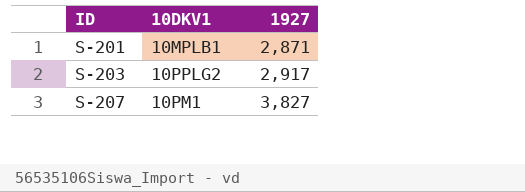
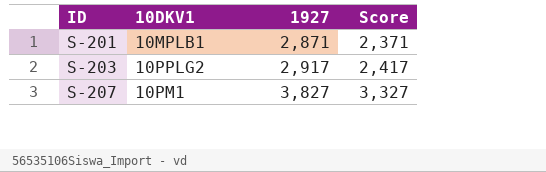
column Score | formula: none -> [1927] - 500

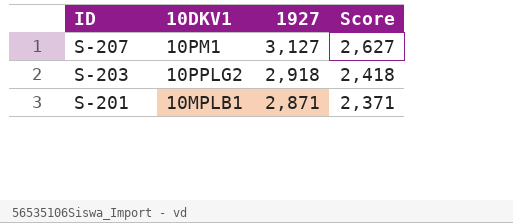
row order: ID ascending -> ID descending
S-207 | 1927: 3,827 -> 3,127
S-207 | Score: 3,327 -> 2,627
S-203 | 1927: 2,917 -> 2,918
S-203 | Score: 2,417 -> 2,418

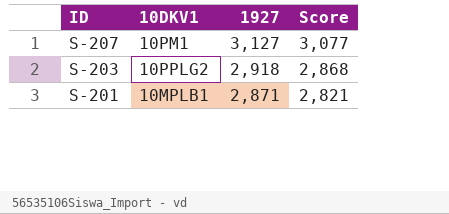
column Score | formula: [1927] - 500 -> [1927] - 50

